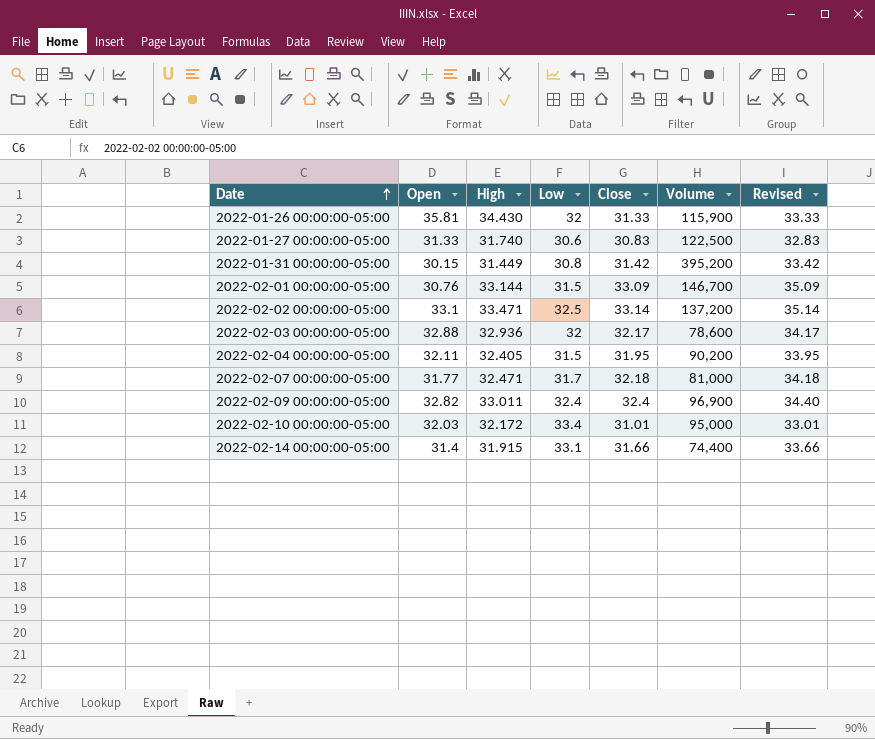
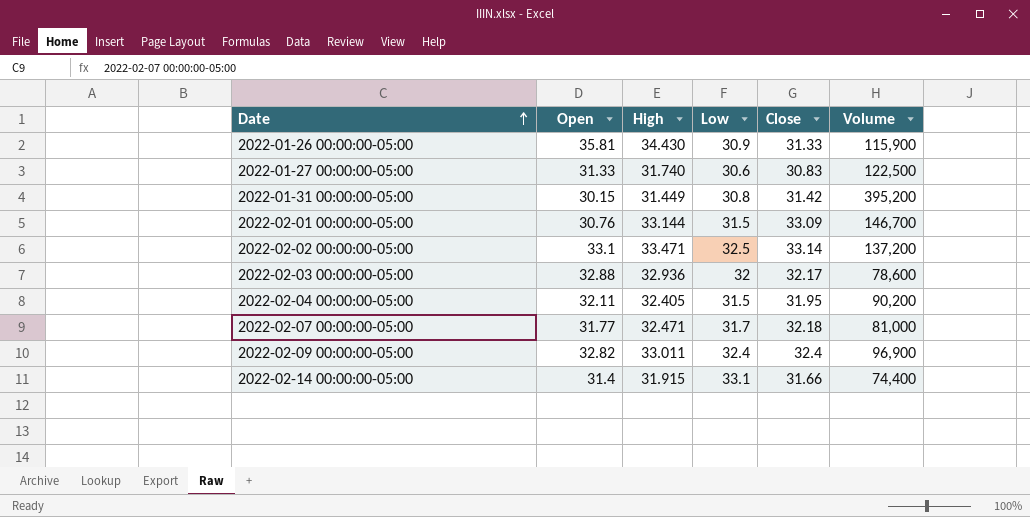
column Revised | formula: [Close] + 2 -> none
row 2022-02-10 00:00:00-05:00: 32.03 | 32.172 | 33.4 | 31.01 | 95,000 | 33.01 -> none
2022-01-26 00:00:00-05:00 | Low: 32 -> 30.9

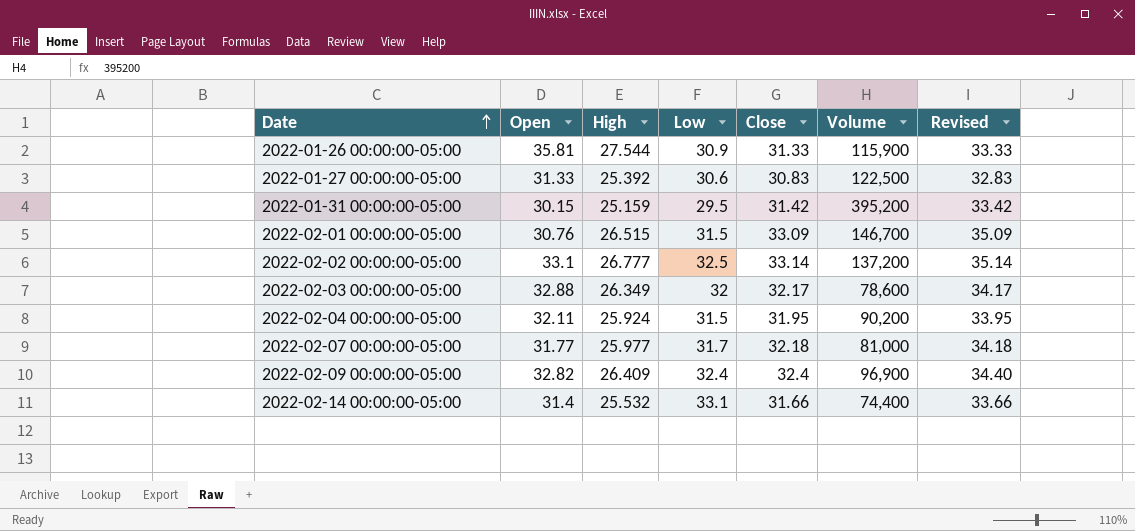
column Revised | formula: none -> [Close] + 2
2022-01-26 00:00:00-05:00 | High: 34.430 -> 27.544
2022-01-27 00:00:00-05:00 | High: 31.740 -> 25.392
2022-01-31 00:00:00-05:00 | High: 31.449 -> 25.159
2022-01-31 00:00:00-05:00 | Low: 30.8 -> 29.5
2022-02-01 00:00:00-05:00 | High: 33.144 -> 26.515
2022-02-02 00:00:00-05:00 | High: 33.471 -> 26.777
2022-02-03 00:00:00-05:00 | High: 32.936 -> 26.349
2022-02-04 00:00:00-05:00 | High: 32.405 -> 25.924
2022-02-07 00:00:00-05:00 | High: 32.471 -> 25.977
2022-02-09 00:00:00-05:00 | High: 33.011 -> 26.409
2022-02-14 00:00:00-05:00 | High: 31.915 -> 25.532

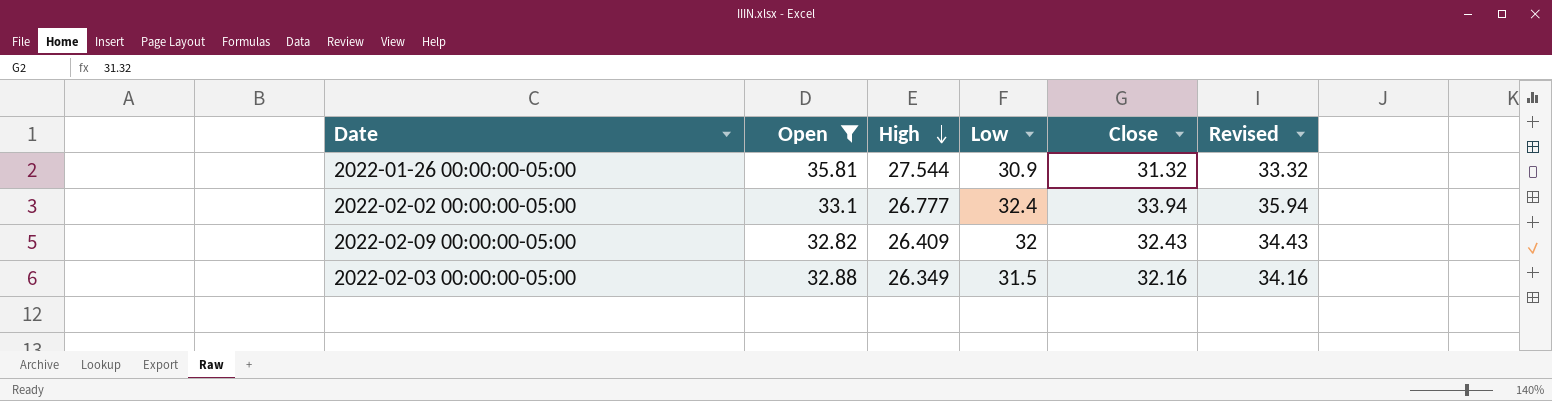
filter: none -> Open >= 32.82
row order: Date ascending -> High descending
column Volume | position: 6 -> none
2022-01-26 00:00:00-05:00 | Close: 31.33 -> 31.32
2022-01-26 00:00:00-05:00 | Revised: 33.33 -> 33.32
2022-02-02 00:00:00-05:00 | Low: 32.5 -> 32.4
2022-02-02 00:00:00-05:00 | Close: 33.14 -> 33.94
2022-02-02 00:00:00-05:00 | Revised: 35.14 -> 35.94
2022-02-09 00:00:00-05:00 | Low: 32.4 -> 32
2022-02-09 00:00:00-05:00 | Close: 32.4 -> 32.43
2022-02-09 00:00:00-05:00 | Revised: 34.40 -> 34.43
2022-02-03 00:00:00-05:00 | Low: 32 -> 31.5
2022-02-03 00:00:00-05:00 | Close: 32.17 -> 32.16
2022-02-03 00:00:00-05:00 | Revised: 34.17 -> 34.16

